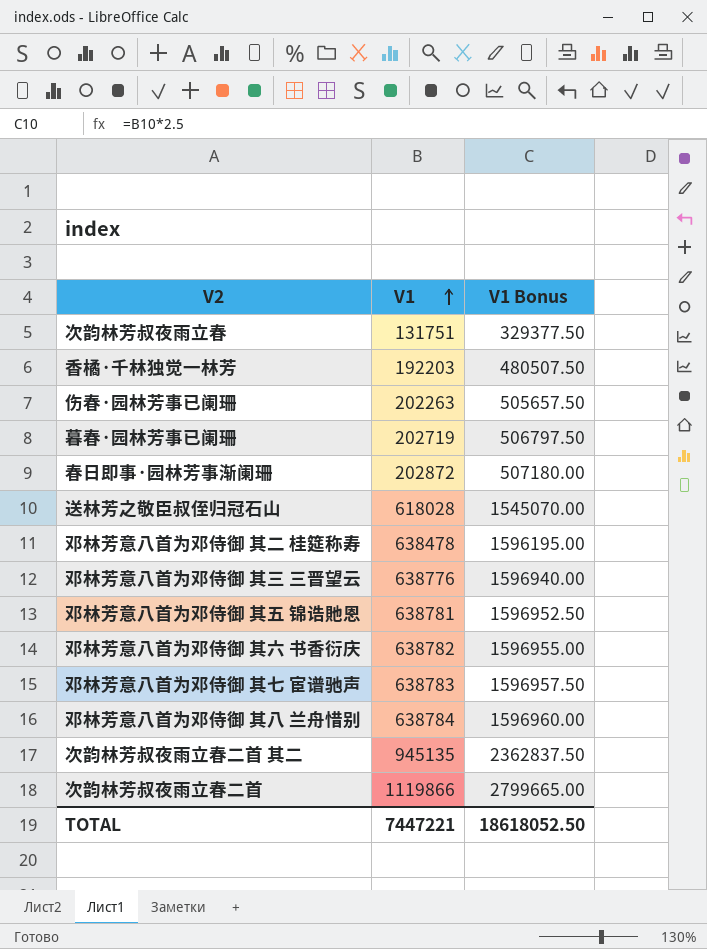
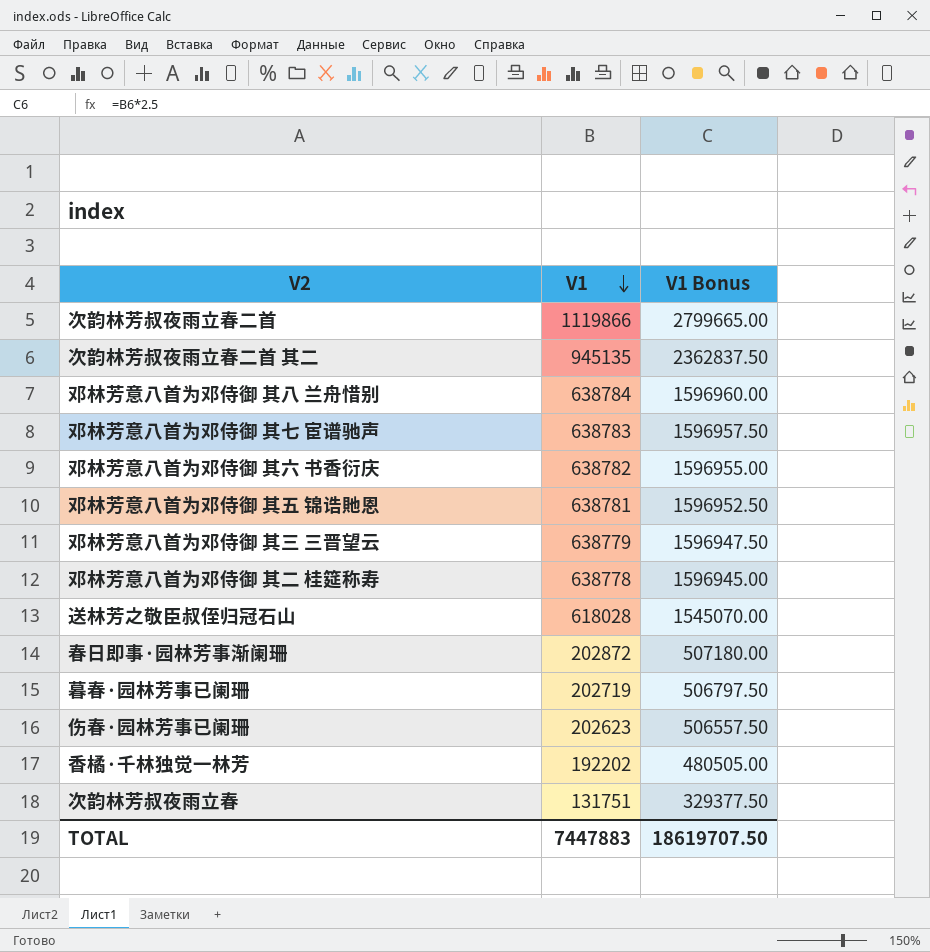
row order: V1 ascending -> V1 descending
邓林芳意八首为邓侍御 其三 三晋望云 | V1: 638776 -> 638779
邓林芳意八首为邓侍御 其三 三晋望云 | V1 Bonus: 1596940.00 -> 1596947.50
邓林芳意八首为邓侍御 其二 桂筵称寿 | V1: 638478 -> 638778
邓林芳意八首为邓侍御 其二 桂筵称寿 | V1 Bonus: 1596195.00 -> 1596945.00
伤春·园林芳事已阑珊 | V1: 202263 -> 202623
伤春·园林芳事已阑珊 | V1 Bonus: 505657.50 -> 506557.50
香橘·千林独觉一林芳 | V1: 192203 -> 192202
香橘·千林独觉一林芳 | V1 Bonus: 480507.50 -> 480505.00
TOTAL | V1: 7447221 -> 7447883
TOTAL | V1 Bonus: 18618052.50 -> 18619707.50

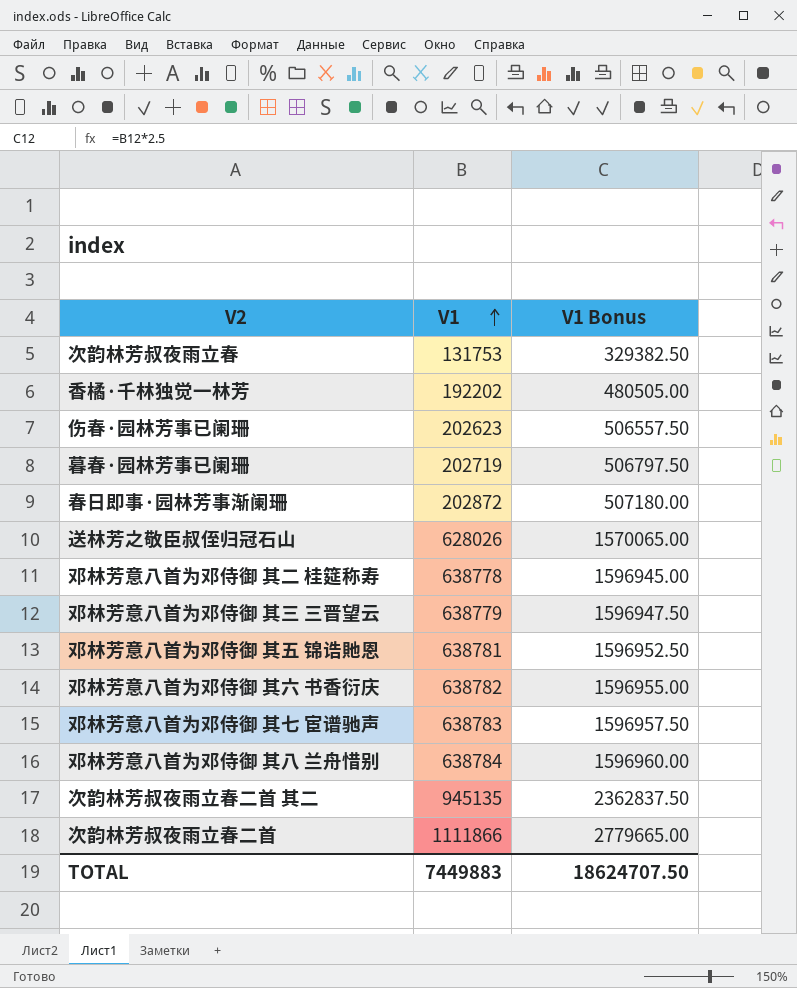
row order: V1 descending -> V1 ascending
次韵林芳叔夜雨立春 | V1: 131751 -> 131753
次韵林芳叔夜雨立春 | V1 Bonus: 329377.50 -> 329382.50
送林芳之敬臣叔侄归冠石山 | V1: 618028 -> 628026
送林芳之敬臣叔侄归冠石山 | V1 Bonus: 1545070.00 -> 1570065.00
次韵林芳叔夜雨立春二首 | V1: 1119866 -> 1111866
次韵林芳叔夜雨立春二首 | V1 Bonus: 2799665.00 -> 2779665.00
TOTAL | V1: 7447883 -> 7449883
TOTAL | V1 Bonus: 18619707.50 -> 18624707.50

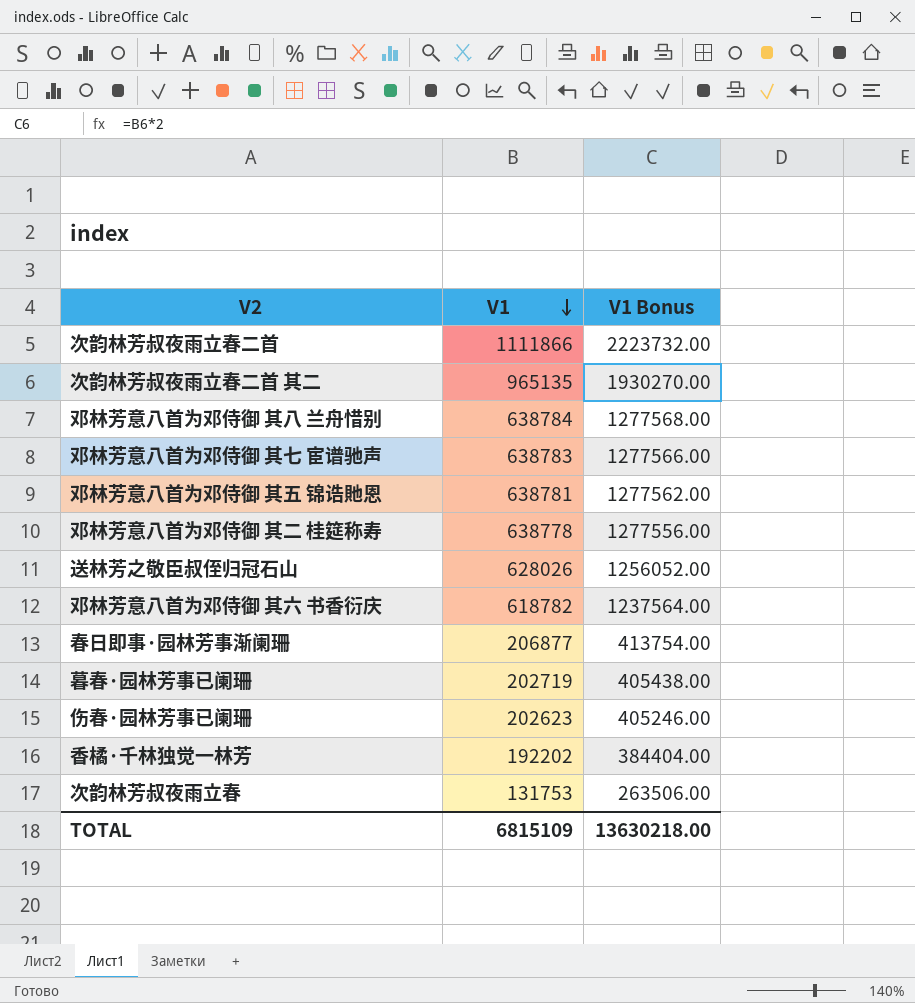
row order: V1 ascending -> V1 descending
column V1 Bonus | formula: [V1] * 2.5 -> [V1] * 2
row 邓林芳意八首为邓侍御 其三 三晋望云: 638779 | 1596947.50 -> none
次韵林芳叔夜雨立春二首 其二 | V1: 945135 -> 965135
邓林芳意八首为邓侍御 其六 书香衍庆 | V1: 638782 -> 618782
春日即事·园林芳事渐阑珊 | V1: 202872 -> 206877
TOTAL | V1: 7449883 -> 6815109
TOTAL | V1 Bonus: 18624707.50 -> 13630218.00

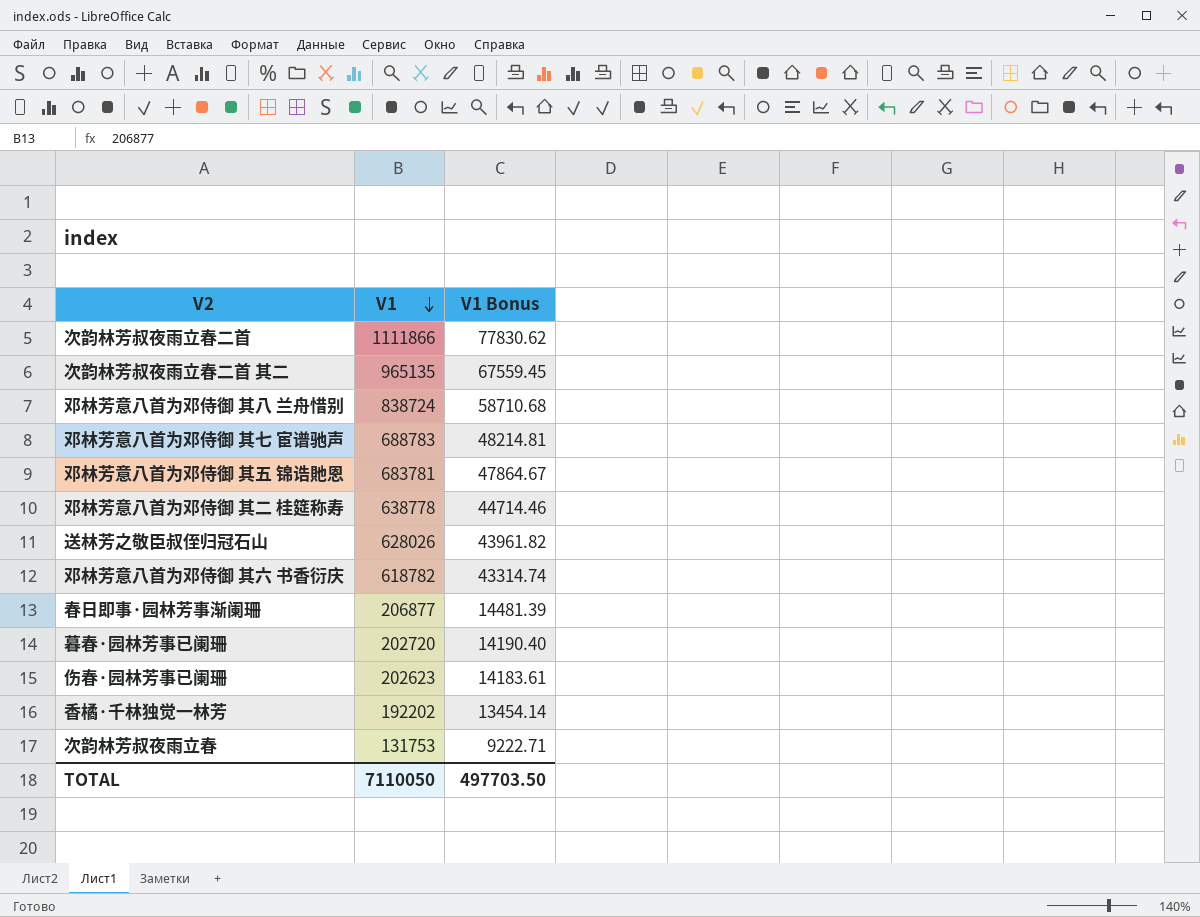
column V1 Bonus | formula: [V1] * 2 -> [V1] * 0.07
邓林芳意八首为邓侍御 其八 兰舟惜别 | V1: 638784 -> 838724
邓林芳意八首为邓侍御 其七 宦谱驰声 | V1: 638783 -> 688783
邓林芳意八首为邓侍御 其五 锦诰貤恩 | V1: 638781 -> 683781
暮春·园林芳事已阑珊 | V1: 202719 -> 202720
TOTAL | V1: 6815109 -> 7110050
TOTAL | V1 Bonus: 13630218.00 -> 497703.50

